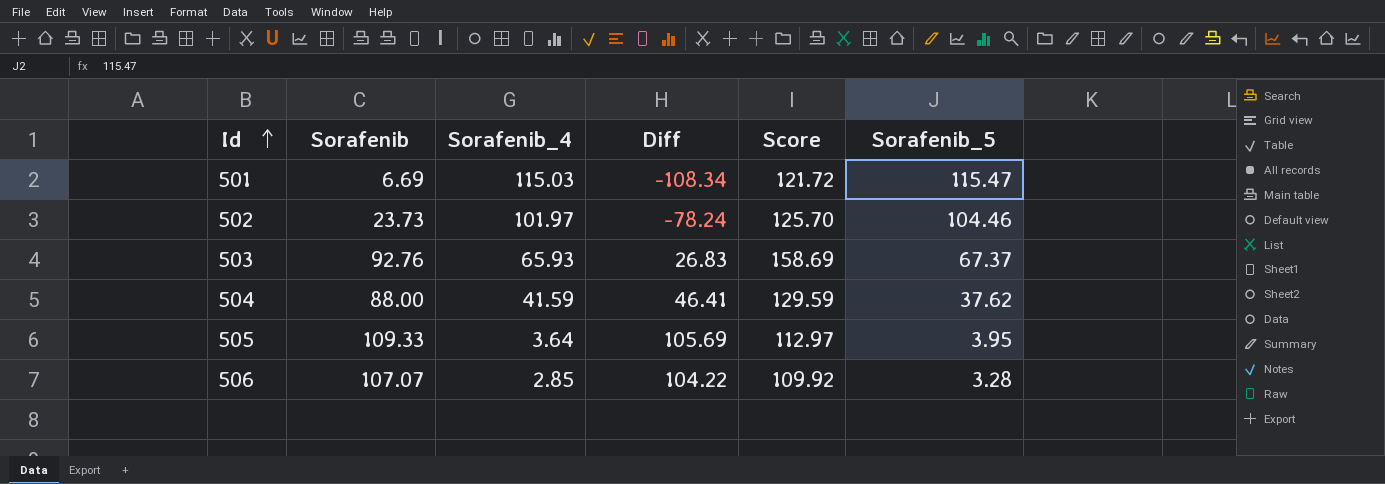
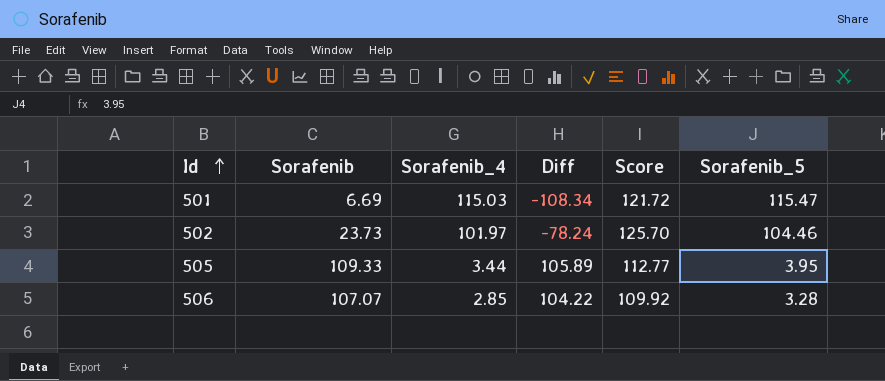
row 503: 92.76 | 65.93 | 26.83 | 158.69 | 67.37 -> none
row 504: 88.00 | 41.59 | 46.41 | 129.59 | 37.62 -> none
505 | Sorafenib_4: 3.64 -> 3.44
505 | Diff: 105.69 -> 105.89
505 | Score: 112.97 -> 112.77

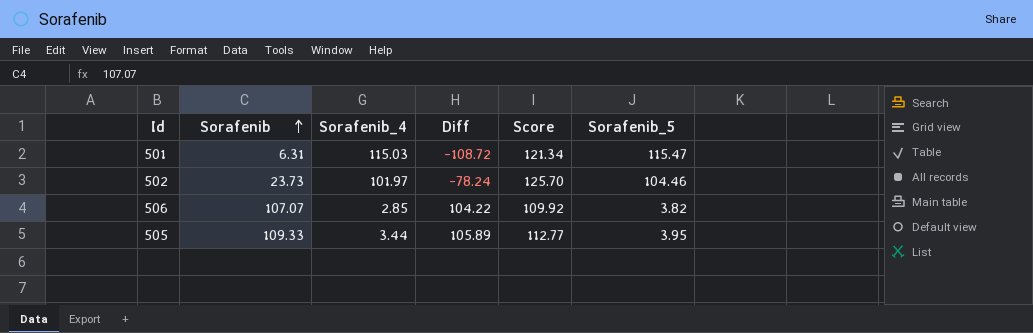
row order: Id ascending -> Sorafenib ascending
501 | Sorafenib: 6.69 -> 6.31
501 | Diff: -108.34 -> -108.72
501 | Score: 121.72 -> 121.34
506 | Sorafenib_5: 3.28 -> 3.82

